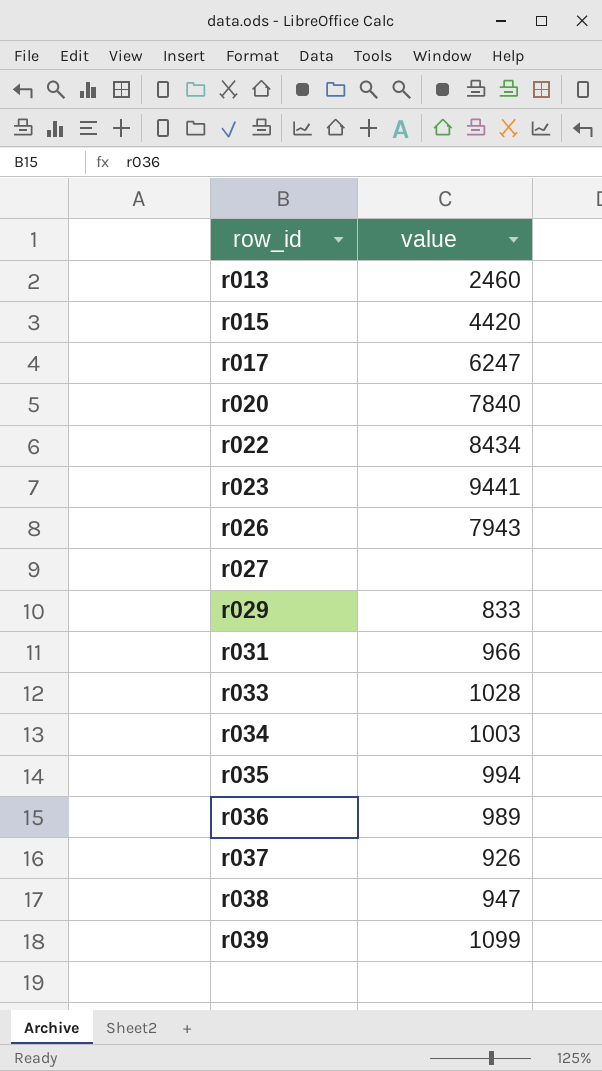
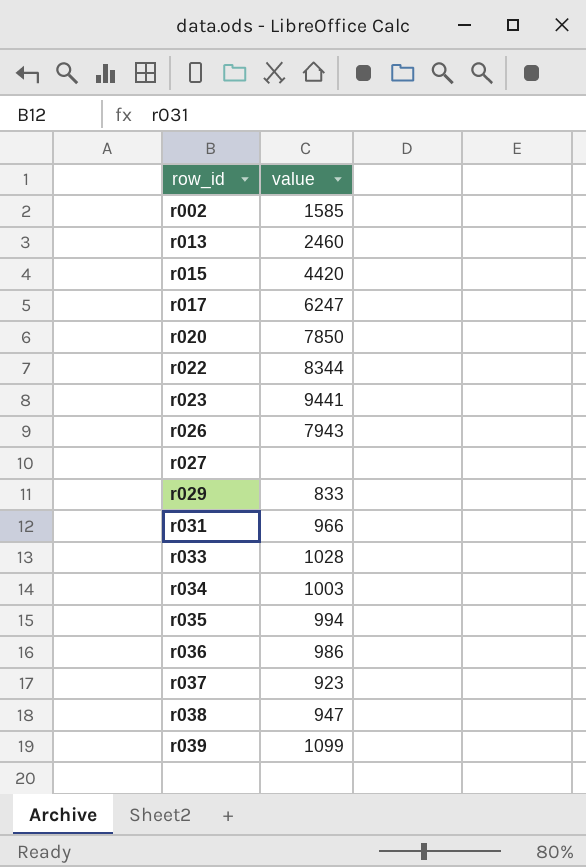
row r002: none -> 1585
r020 | value: 7840 -> 7850
r022 | value: 8434 -> 8344
r036 | value: 989 -> 986
r037 | value: 926 -> 923

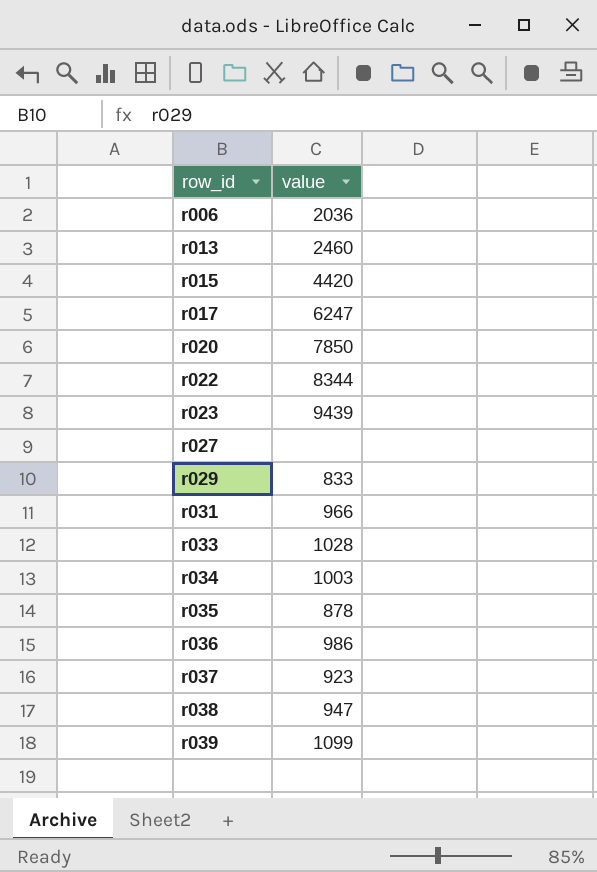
row r002: 1585 -> none
row r026: 7943 -> none
row r006: none -> 2036
r023 | value: 9441 -> 9439
r035 | value: 994 -> 878

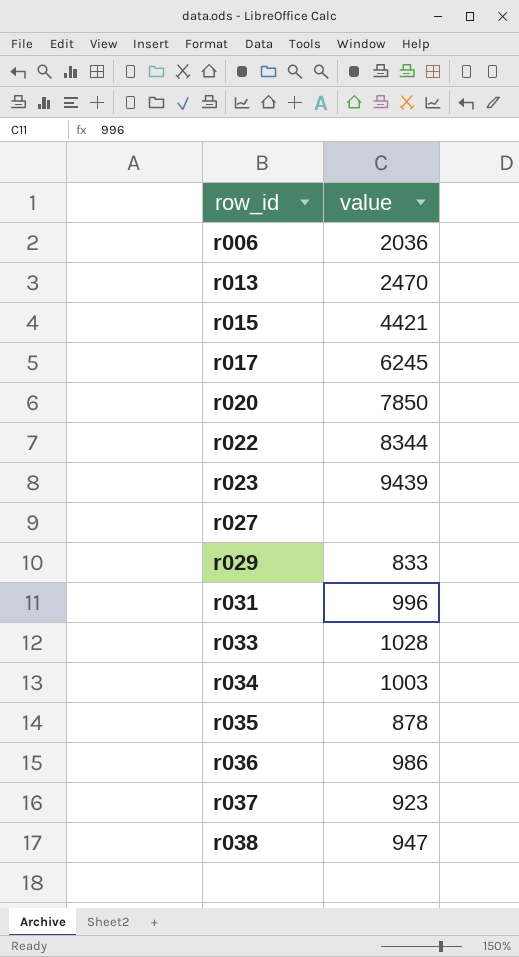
row r039: 1099 -> none
r013 | value: 2460 -> 2470
r015 | value: 4420 -> 4421
r017 | value: 6247 -> 6245
r031 | value: 966 -> 996

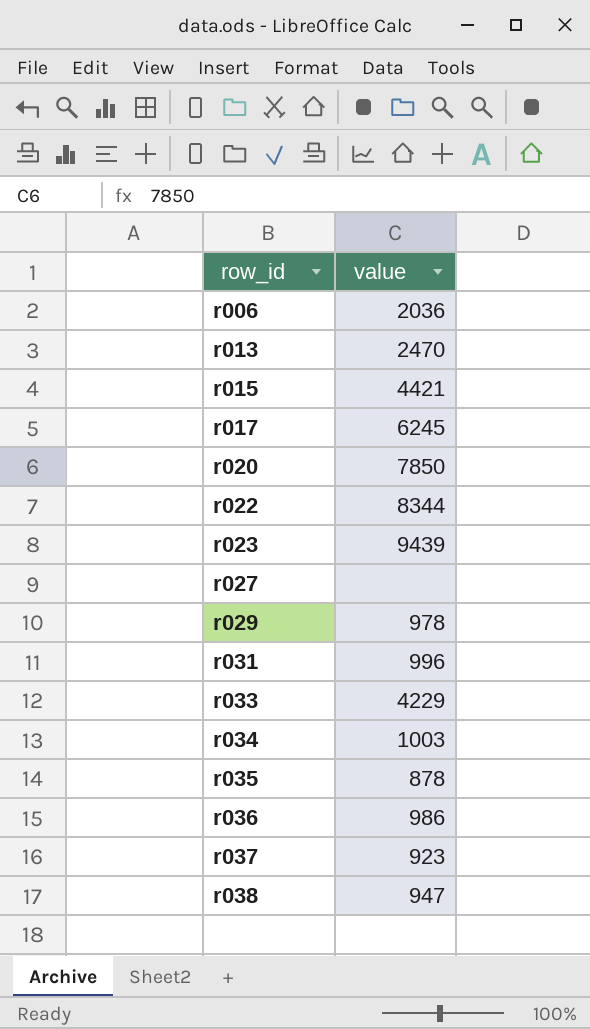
r029 | value: 833 -> 978
r033 | value: 1028 -> 4229

